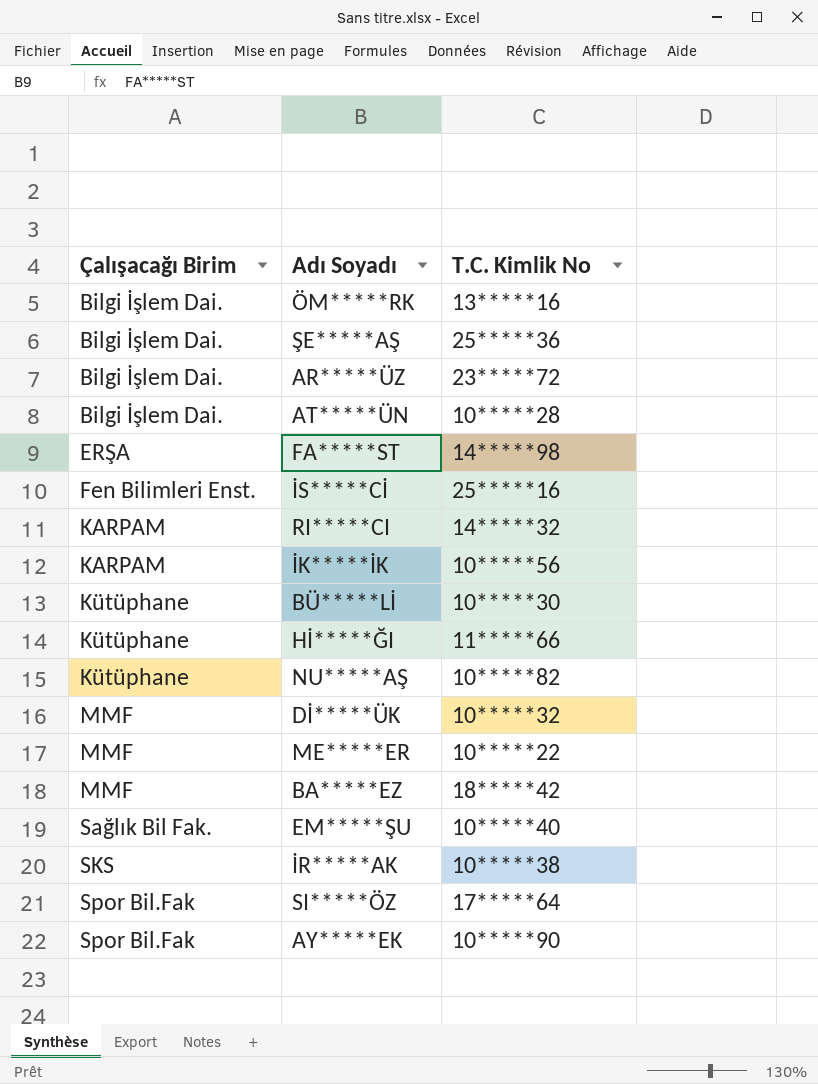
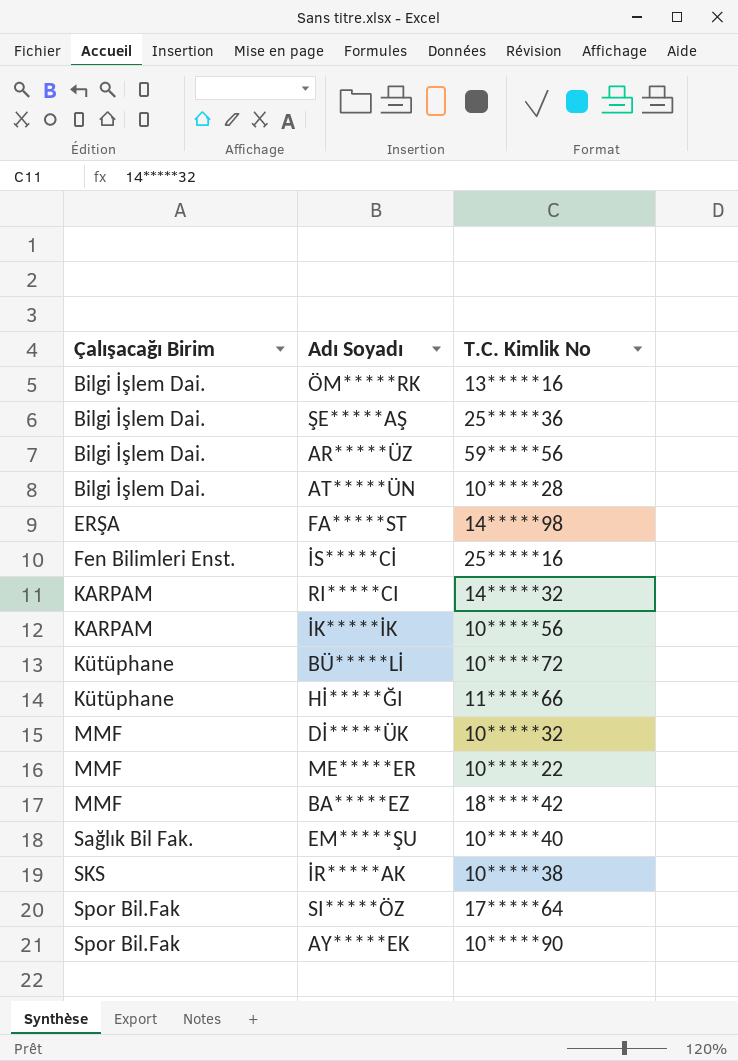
row NU*****AŞ: Kütüphane | 10*****82 -> none
AR*****ÜZ | T.C. Kimlik No: 23*****72 -> 59*****56
BÜ*****Lİ | T.C. Kimlik No: 10*****30 -> 10*****72

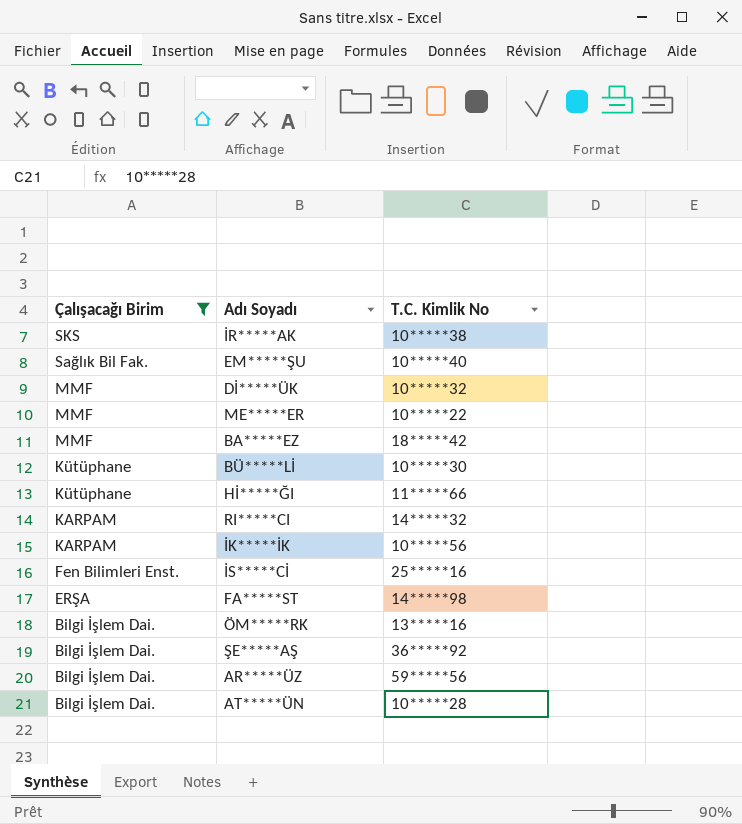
filter: none -> Çalışacağı Birim != Spor Bil.Fak
row order: Çalışacağı Birim ascending -> Çalışacağı Birim descending
BÜ*****Lİ | T.C. Kimlik No: 10*****72 -> 10*****30
ŞE*****AŞ | T.C. Kimlik No: 25*****36 -> 36*****92

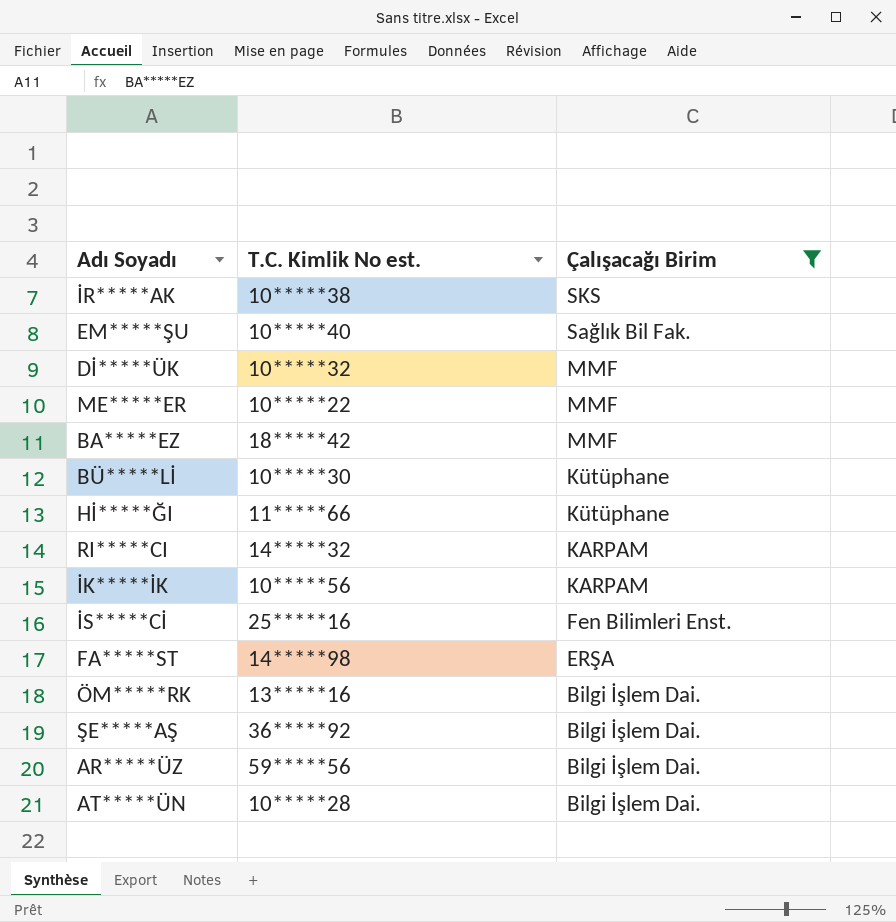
column name: T.C. Kimlik No -> T.C. Kimlik No est.
column Çalışacağı Birim | position: 1 -> 3

